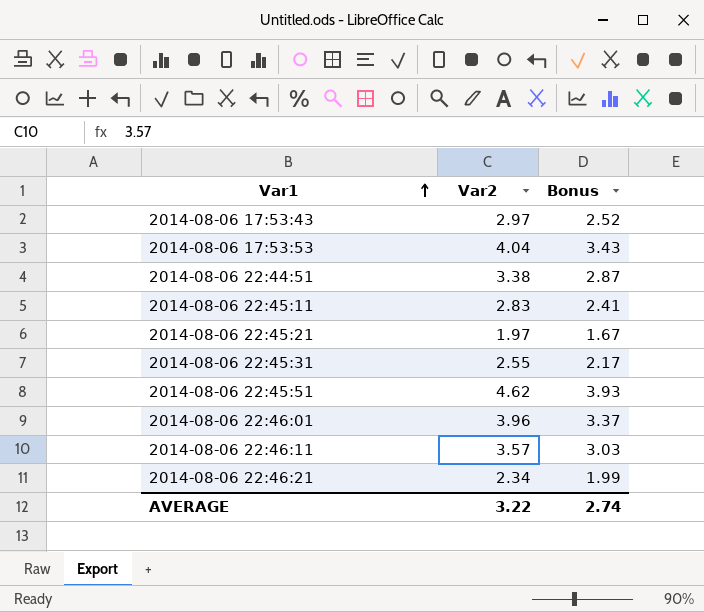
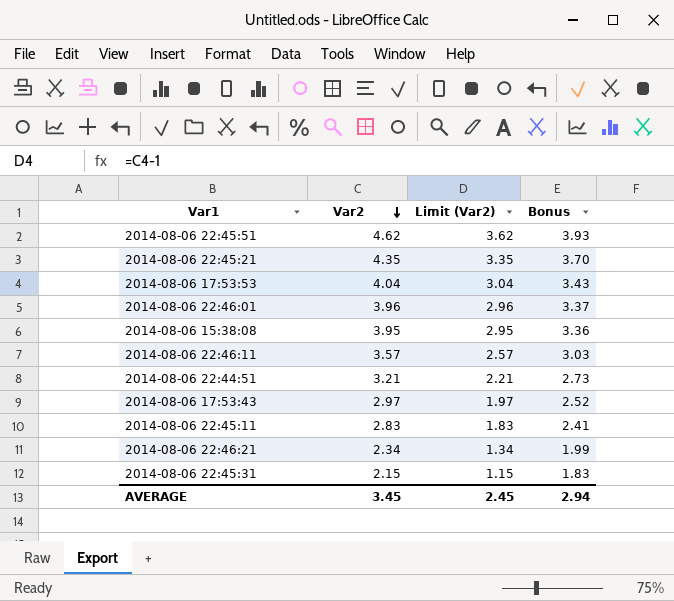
row order: Var1 ascending -> Var2 descending
column Limit (Var2) | formula: none -> [Var2] - 1
2014-08-06 22:45:21 | Var2: 1.97 -> 4.35
2014-08-06 22:45:21 | Bonus: 1.67 -> 3.70
row 2014-08-06 15:38:08: none -> 3.95 | 2.95 | 3.36
2014-08-06 22:44:51 | Var2: 3.38 -> 3.21
2014-08-06 22:44:51 | Bonus: 2.87 -> 2.73
2014-08-06 22:45:31 | Var2: 2.55 -> 2.15
2014-08-06 22:45:31 | Bonus: 2.17 -> 1.83
AVERAGE | Var2: 3.22 -> 3.45
AVERAGE | Bonus: 2.74 -> 2.94

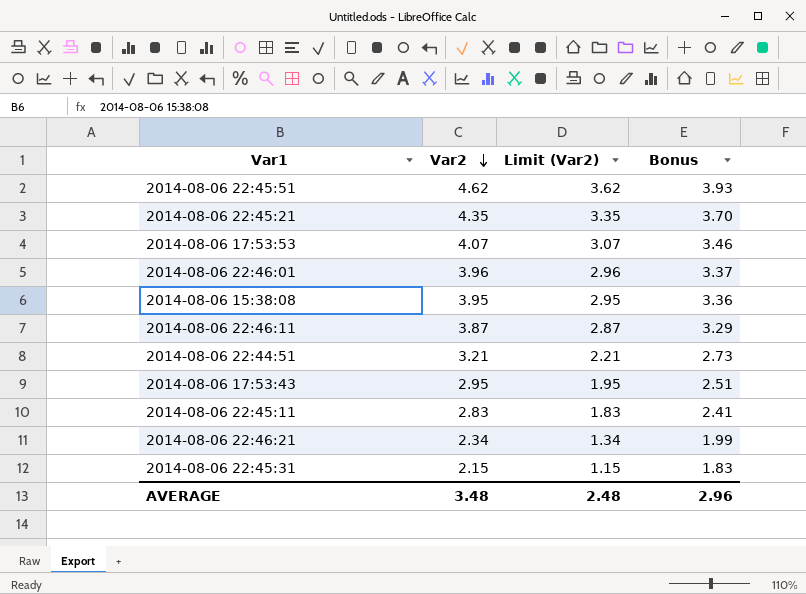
2014-08-06 17:53:53 | Var2: 4.04 -> 4.07
2014-08-06 17:53:53 | Limit (Var2): 3.04 -> 3.07
2014-08-06 17:53:53 | Bonus: 3.43 -> 3.46
2014-08-06 22:46:11 | Var2: 3.57 -> 3.87
2014-08-06 22:46:11 | Limit (Var2): 2.57 -> 2.87
2014-08-06 22:46:11 | Bonus: 3.03 -> 3.29
2014-08-06 17:53:43 | Var2: 2.97 -> 2.95
2014-08-06 17:53:43 | Limit (Var2): 1.97 -> 1.95
2014-08-06 17:53:43 | Bonus: 2.52 -> 2.51
AVERAGE | Var2: 3.45 -> 3.48
AVERAGE | Limit (Var2): 2.45 -> 2.48
AVERAGE | Bonus: 2.94 -> 2.96

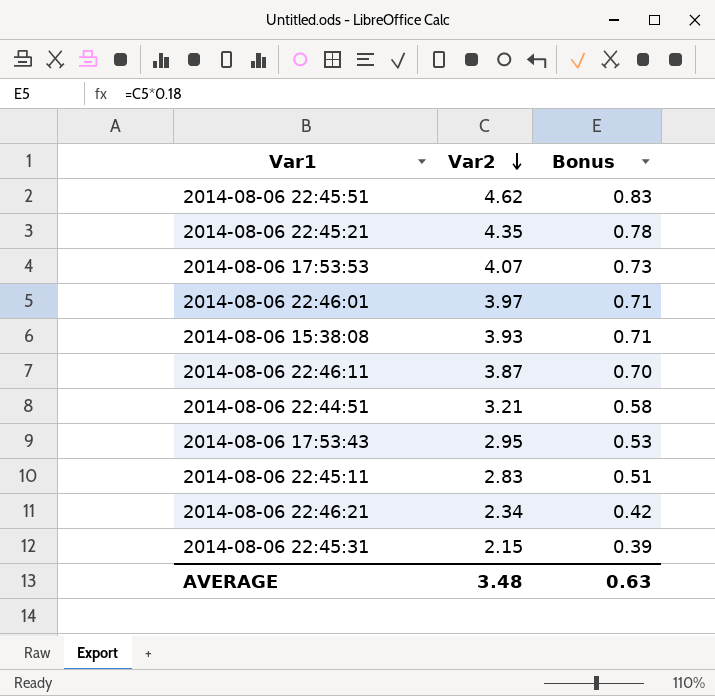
column Limit (Var2) | formula: [Var2] - 1 -> none
column Bonus | formula: [Var2] * 0.85 -> [Var2] * 0.18
2014-08-06 22:46:01 | Var2: 3.96 -> 3.97
2014-08-06 15:38:08 | Var2: 3.95 -> 3.93
AVERAGE | Bonus: 2.96 -> 0.63

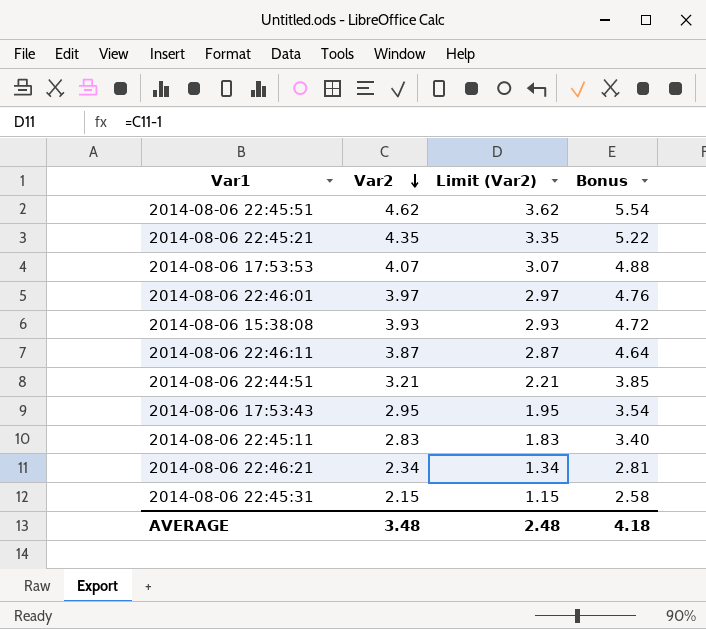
column Limit (Var2) | formula: none -> [Var2] - 1
column Bonus | formula: [Var2] * 0.18 -> [Var2] * 1.2
AVERAGE | Bonus: 0.63 -> 4.18

